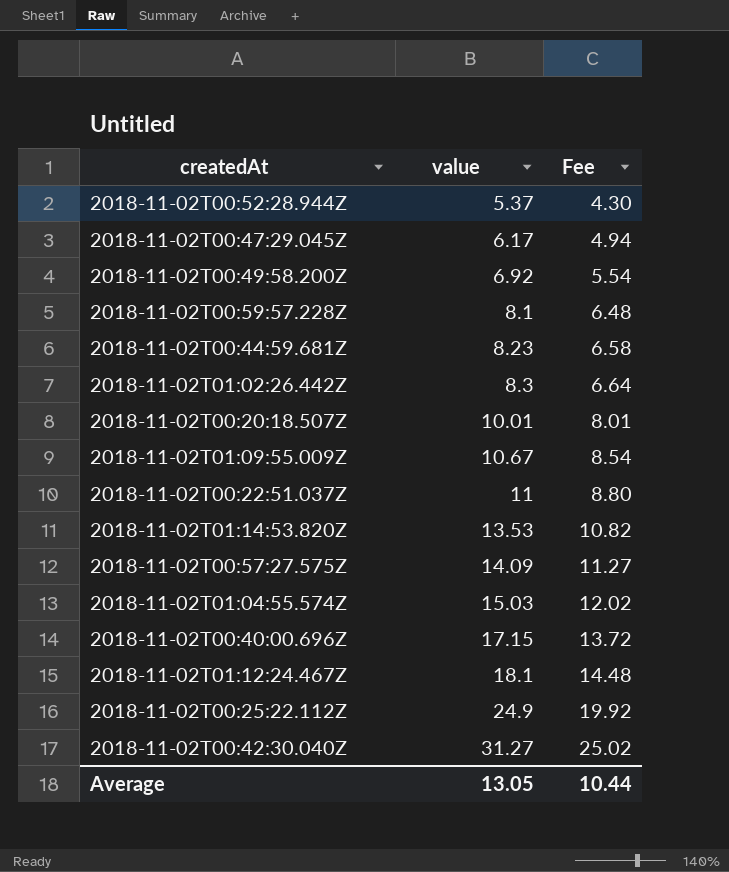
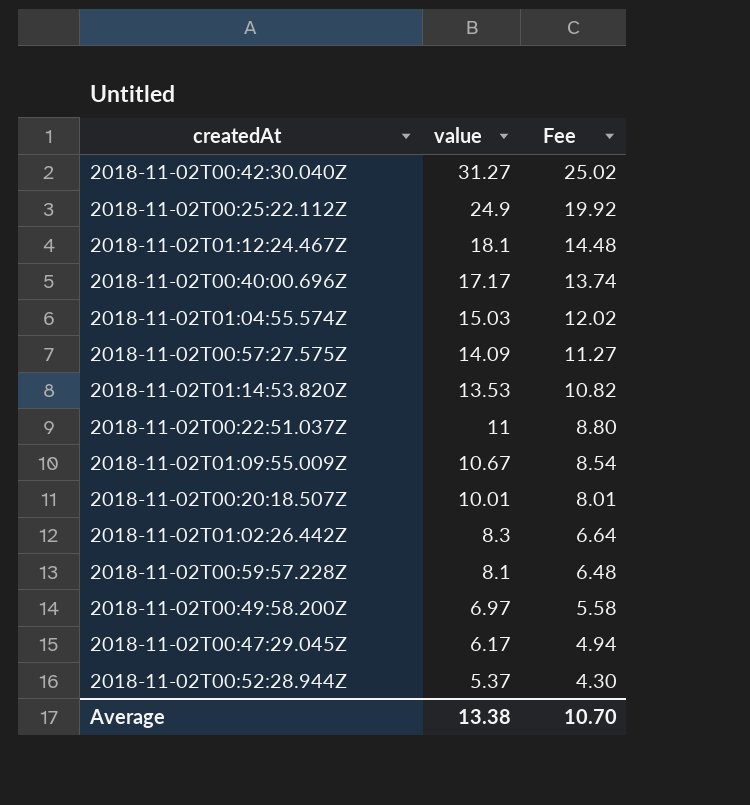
row order: value ascending -> value descending
row 2018-11-02T00:44:59.681Z: 8.23 | 6.58 -> none
2018-11-02T00:40:00.696Z | value: 17.15 -> 17.17
2018-11-02T00:40:00.696Z | Fee: 13.72 -> 13.74
2018-11-02T00:49:58.200Z | value: 6.92 -> 6.97
2018-11-02T00:49:58.200Z | Fee: 5.54 -> 5.58
Average | value: 13.05 -> 13.38
Average | Fee: 10.44 -> 10.70

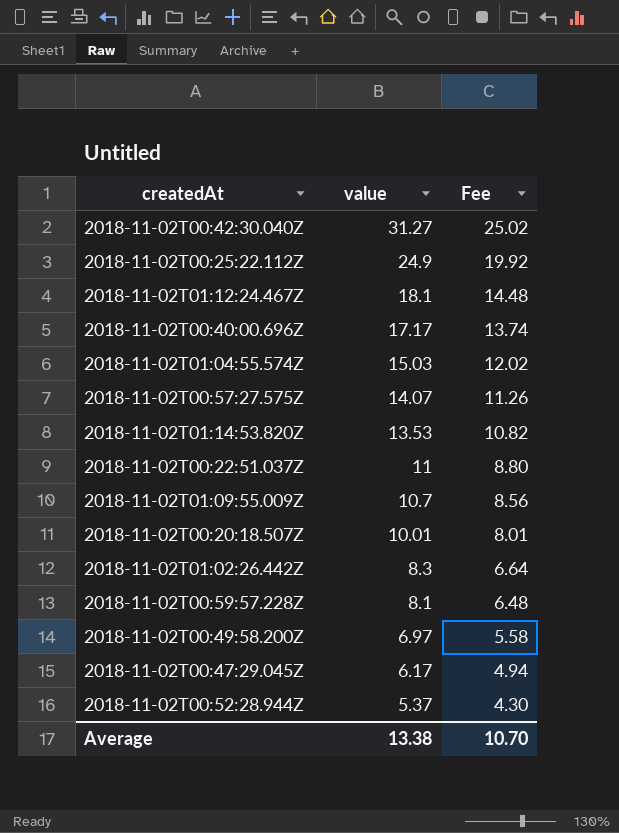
2018-11-02T00:57:27.575Z | value: 14.09 -> 14.07
2018-11-02T00:57:27.575Z | Fee: 11.27 -> 11.26
2018-11-02T01:09:55.009Z | value: 10.67 -> 10.7
2018-11-02T01:09:55.009Z | Fee: 8.54 -> 8.56

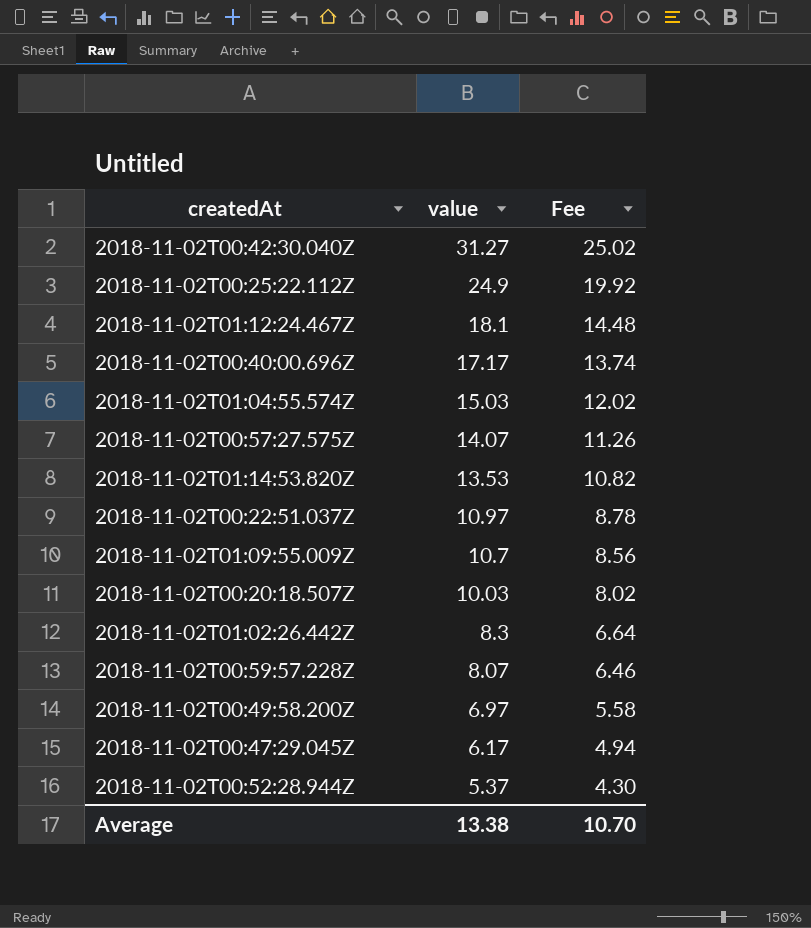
2018-11-02T00:22:51.037Z | value: 11 -> 10.97
2018-11-02T00:22:51.037Z | Fee: 8.80 -> 8.78
2018-11-02T00:20:18.507Z | value: 10.01 -> 10.03
2018-11-02T00:20:18.507Z | Fee: 8.01 -> 8.02
2018-11-02T00:59:57.228Z | value: 8.1 -> 8.07
2018-11-02T00:59:57.228Z | Fee: 6.48 -> 6.46

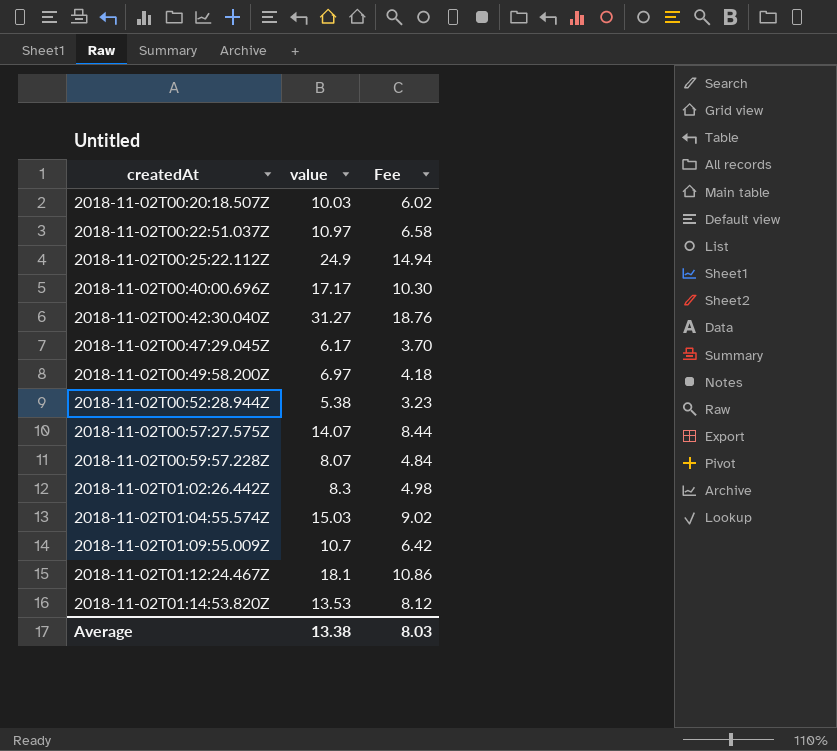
row order: value descending -> createdAt ascending
column Fee | formula: [value] * 0.8 -> [value] * 0.6
2018-11-02T00:52:28.944Z | value: 5.37 -> 5.38
Average | Fee: 10.70 -> 8.03

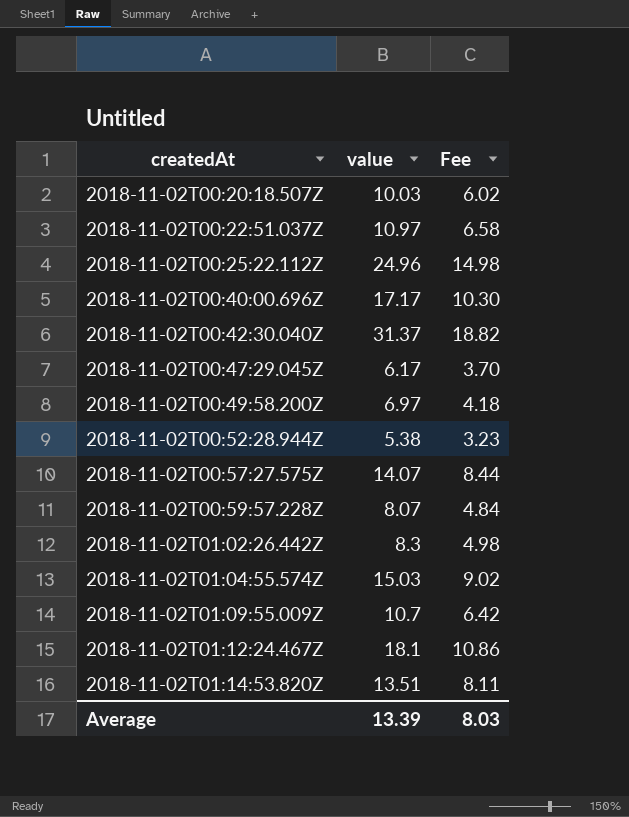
2018-11-02T00:25:22.112Z | value: 24.9 -> 24.96
2018-11-02T00:25:22.112Z | Fee: 14.94 -> 14.98
2018-11-02T00:42:30.040Z | value: 31.27 -> 31.37
2018-11-02T00:42:30.040Z | Fee: 18.76 -> 18.82
2018-11-02T01:14:53.820Z | value: 13.53 -> 13.51
2018-11-02T01:14:53.820Z | Fee: 8.12 -> 8.11
Average | value: 13.38 -> 13.39

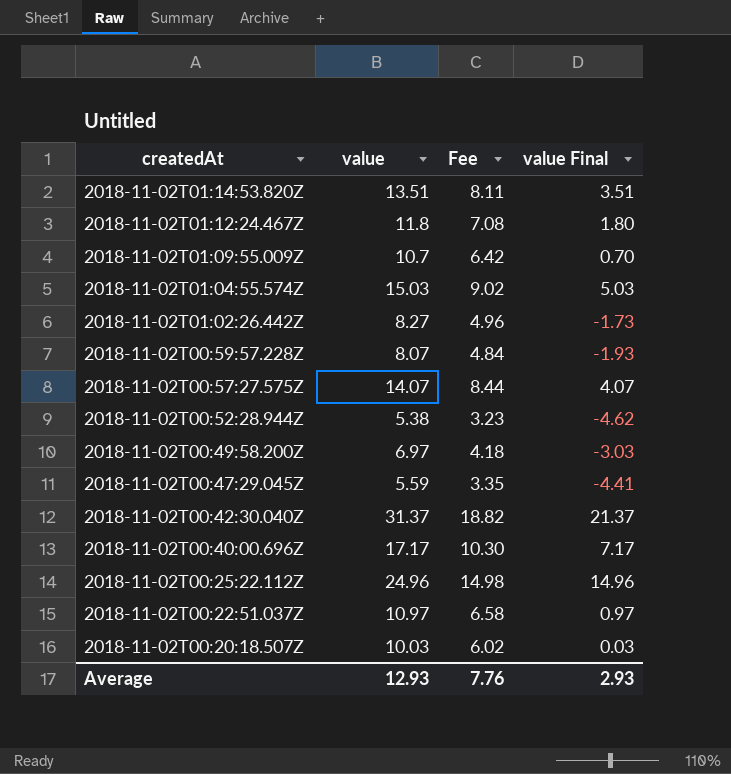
row order: createdAt ascending -> createdAt descending
column value Final | formula: none -> [value] - 10
2018-11-02T01:12:24.467Z | value: 18.1 -> 11.8
2018-11-02T01:12:24.467Z | Fee: 10.86 -> 7.08
2018-11-02T01:02:26.442Z | value: 8.3 -> 8.27
2018-11-02T01:02:26.442Z | Fee: 4.98 -> 4.96
2018-11-02T00:47:29.045Z | value: 6.17 -> 5.59
2018-11-02T00:47:29.045Z | Fee: 3.70 -> 3.35
Average | value: 13.39 -> 12.93
Average | Fee: 8.03 -> 7.76

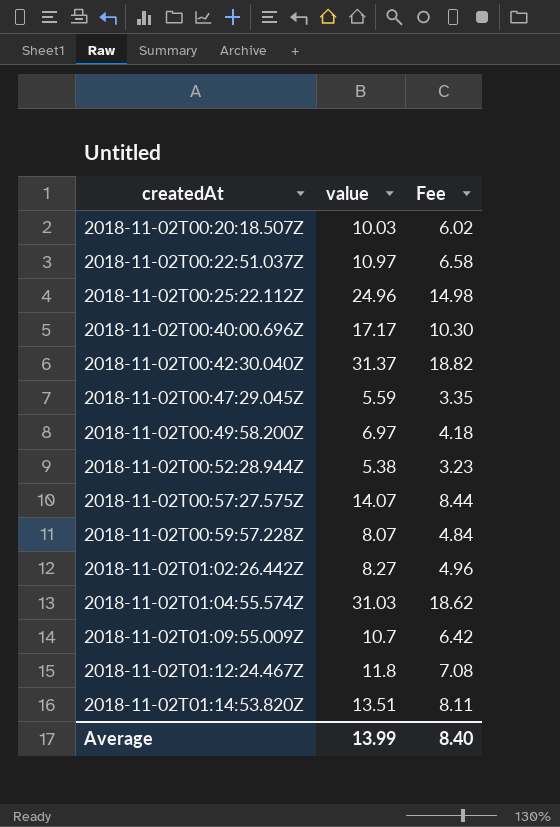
row order: createdAt descending -> createdAt ascending
column value Final | formula: [value] - 10 -> none
2018-11-02T01:04:55.574Z | value: 15.03 -> 31.03
2018-11-02T01:04:55.574Z | Fee: 9.02 -> 18.62
Average | value: 12.93 -> 13.99
Average | Fee: 7.76 -> 8.40

